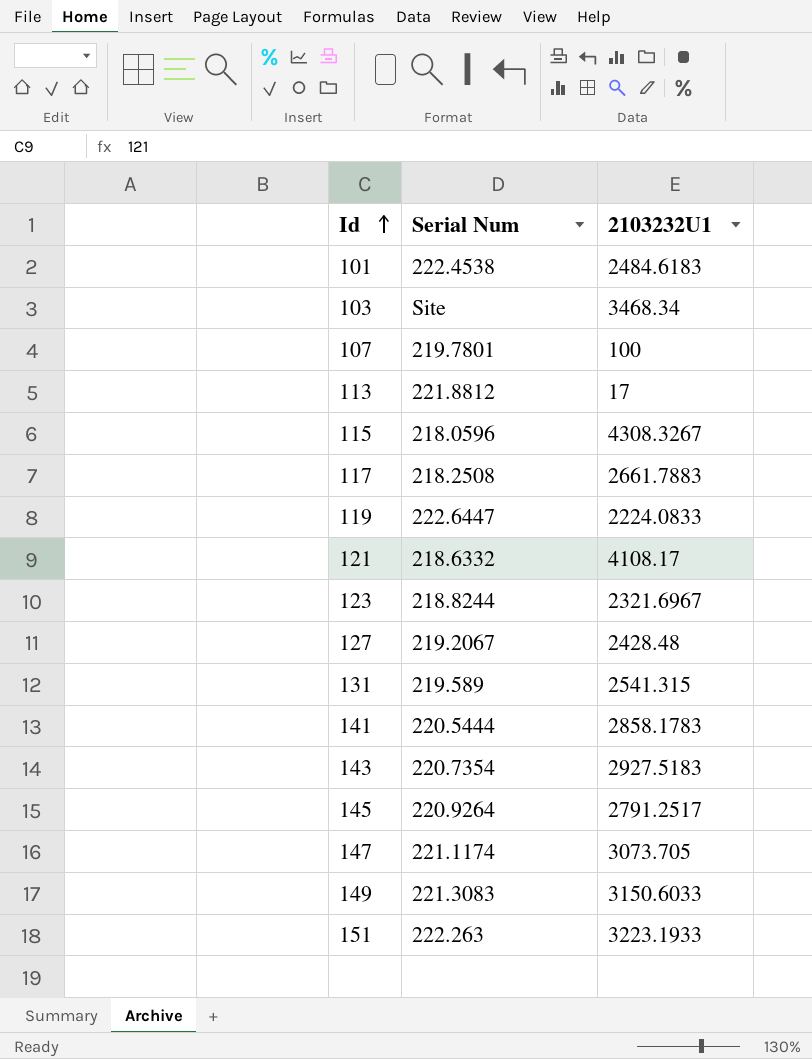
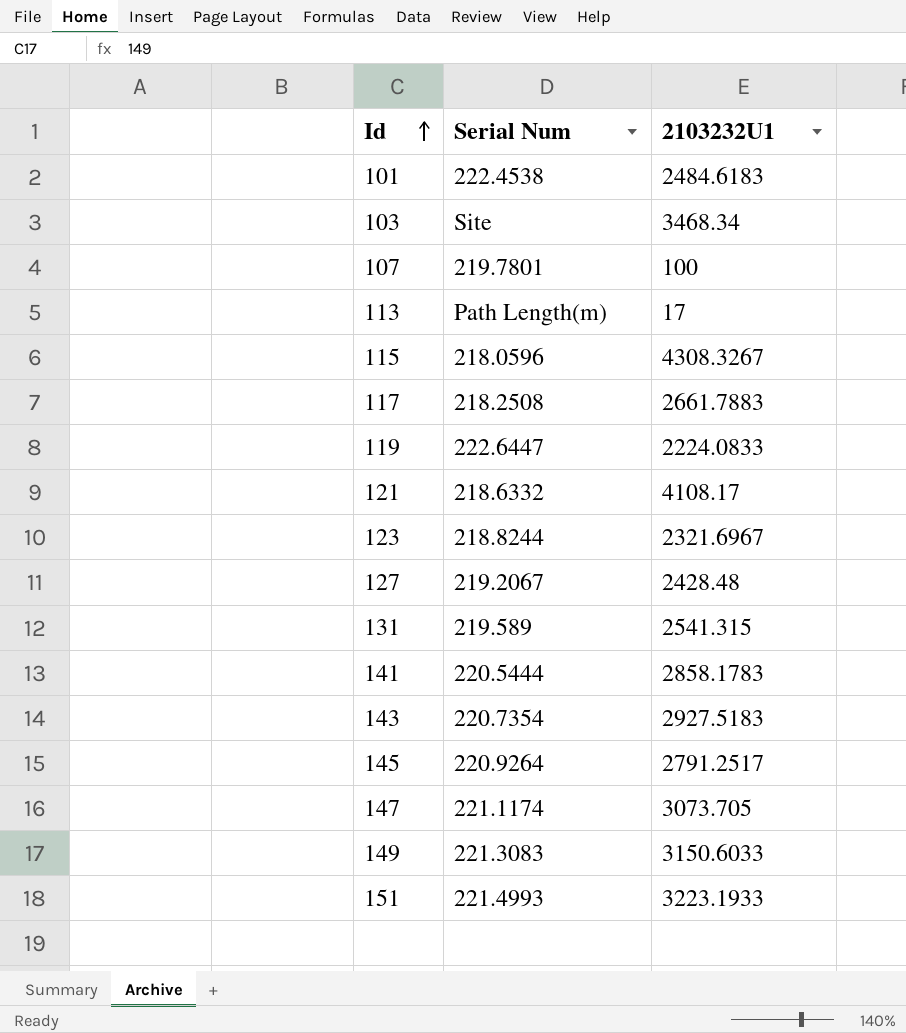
113 | Serial Num: 221.8812 -> Path Length(m)
151 | Serial Num: 222.263 -> 221.4993

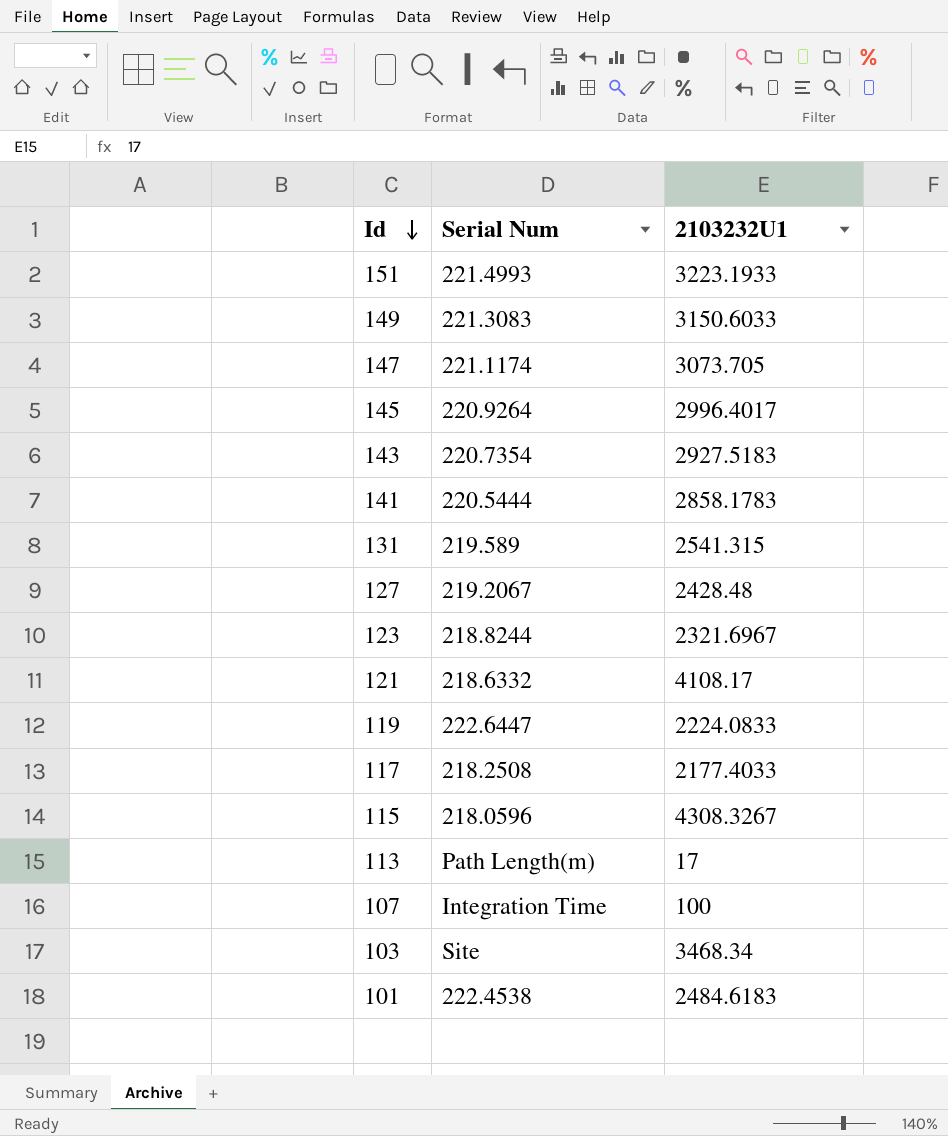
row order: Id ascending -> Id descending
145 | 2103232U1: 2791.2517 -> 2996.4017
117 | 2103232U1: 2661.7883 -> 2177.4033
107 | Serial Num: 219.7801 -> Integration Time

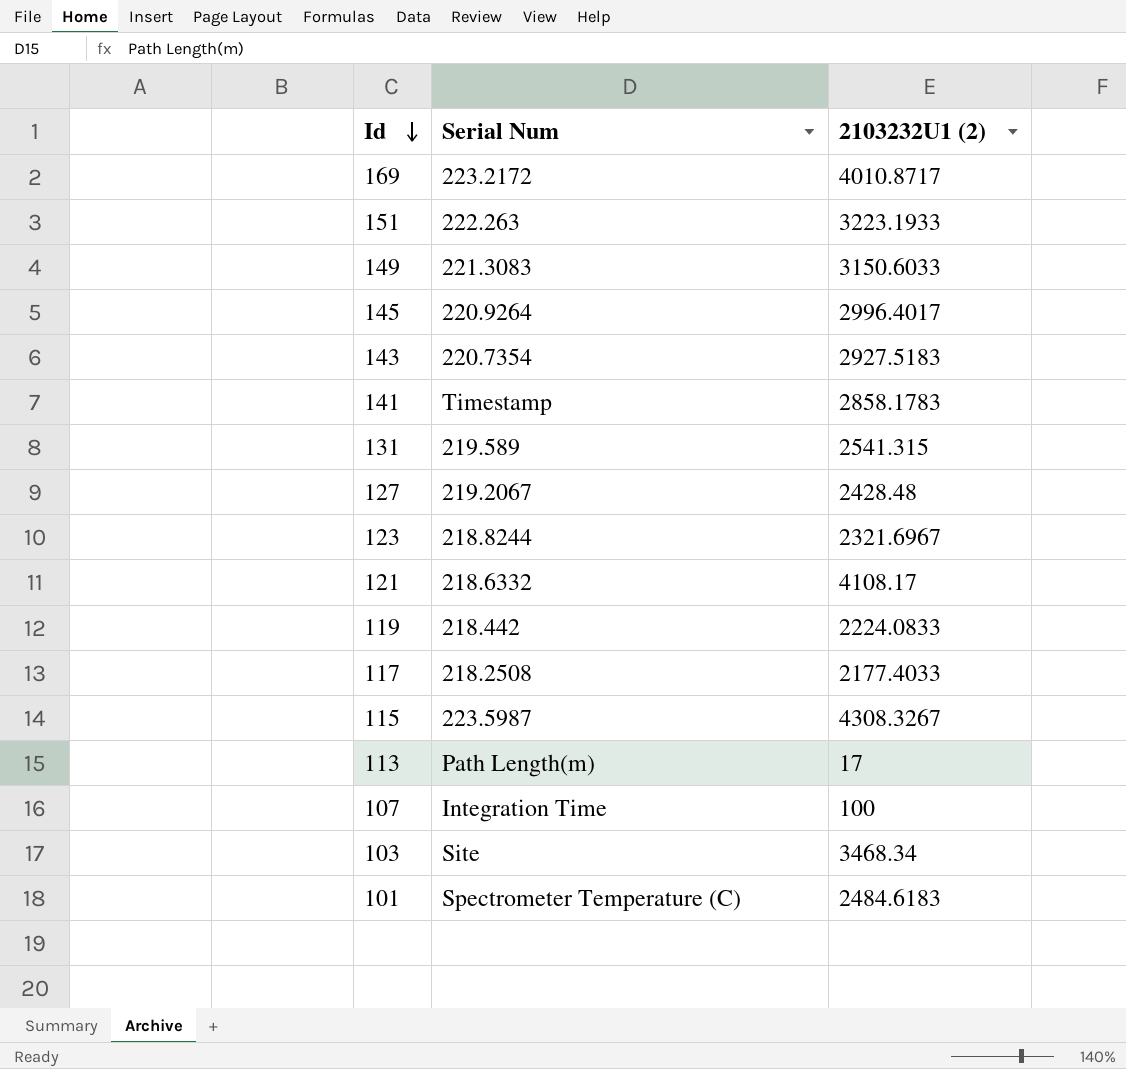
column name: 2103232U1 -> 2103232U1 (2)
row 147: 221.1174 | 3073.705 -> none
row 169: none -> 223.2172 | 4010.8717
151 | Serial Num: 221.4993 -> 222.263
141 | Serial Num: 220.5444 -> Timestamp
119 | Serial Num: 222.6447 -> 218.442
115 | Serial Num: 218.0596 -> 223.5987
101 | Serial Num: 222.4538 -> Spectrometer Temperature (C)

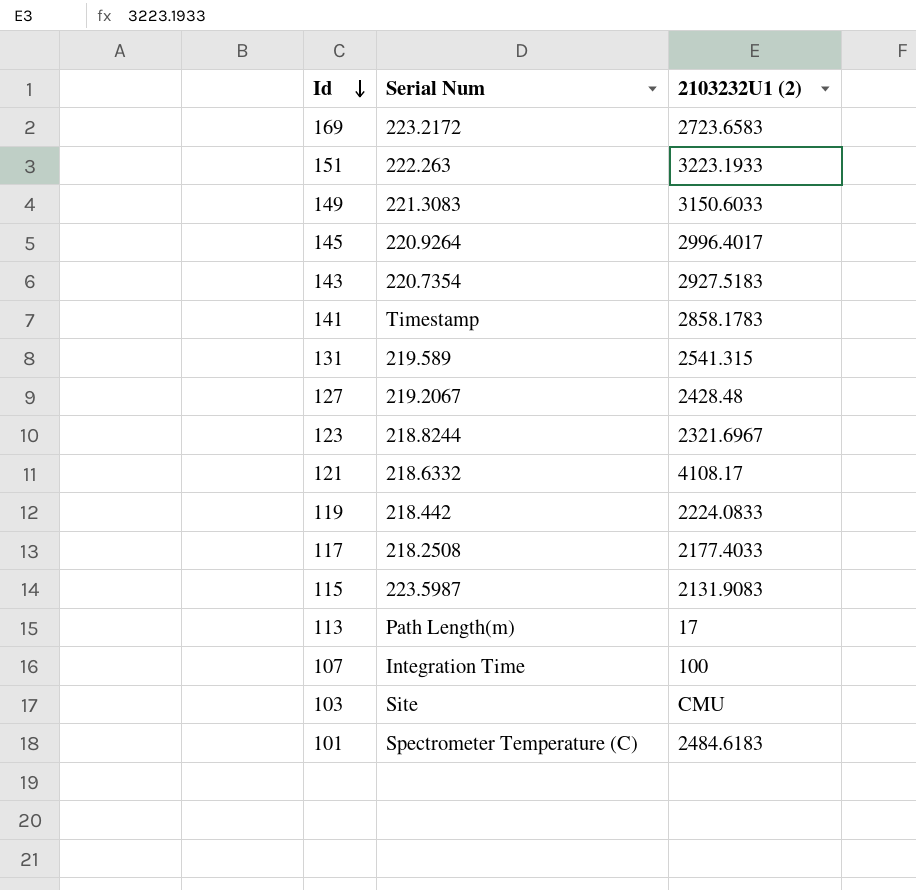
169 | 2103232U1 (2): 4010.8717 -> 2723.6583
115 | 2103232U1 (2): 4308.3267 -> 2131.9083
103 | 2103232U1 (2): 3468.34 -> CMU

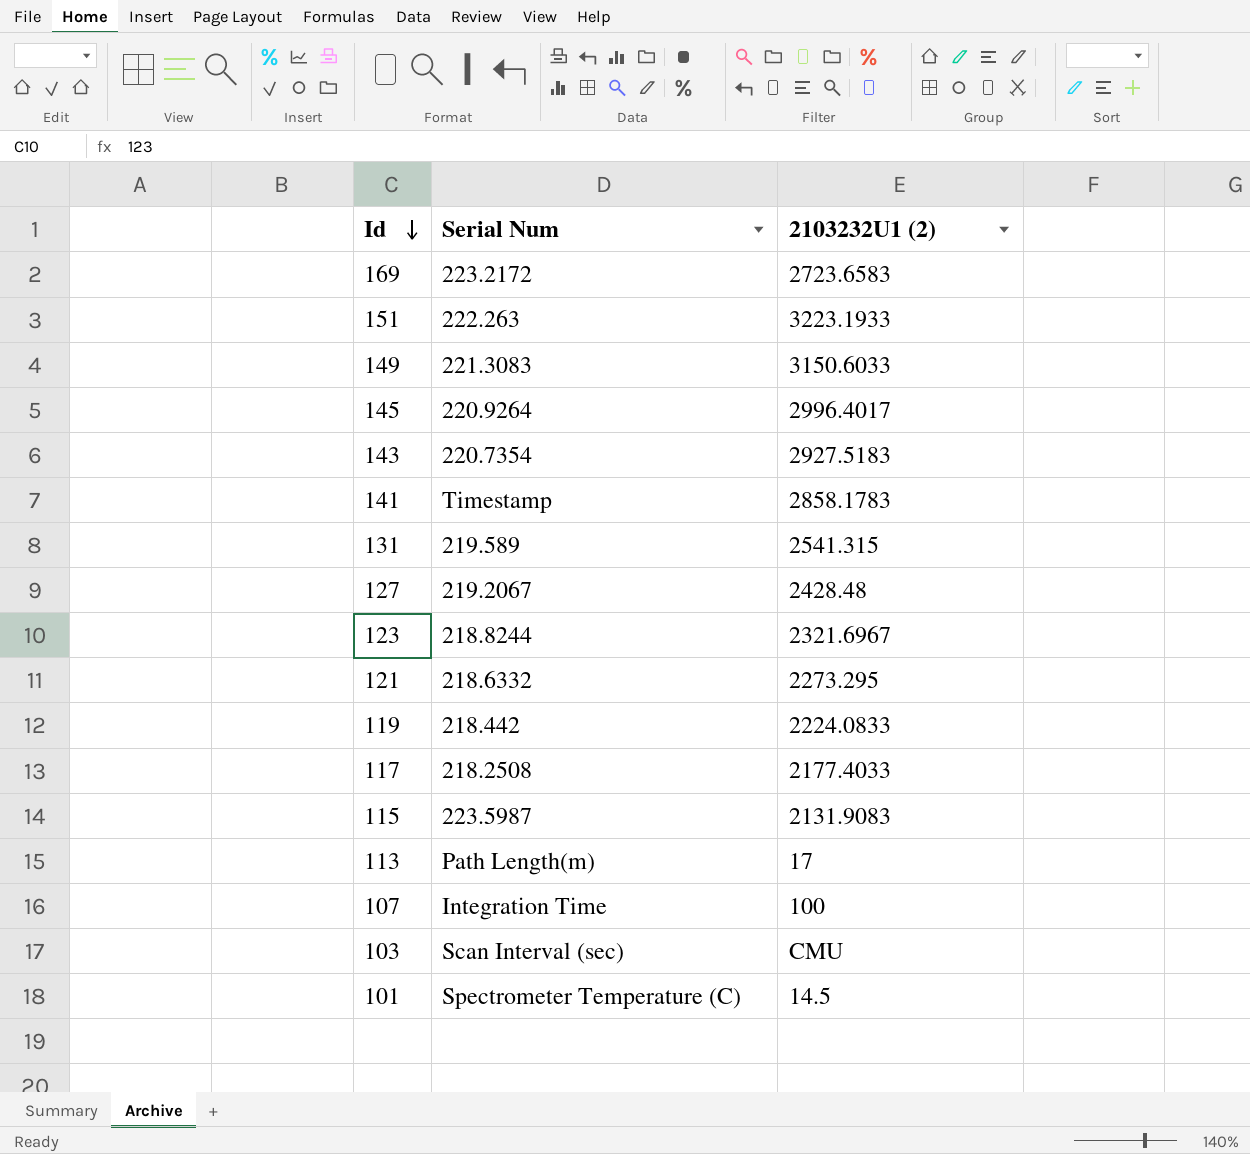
121 | 2103232U1 (2): 4108.17 -> 2273.295
103 | Serial Num: Site -> Scan Interval (sec)
101 | 2103232U1 (2): 2484.6183 -> 14.5

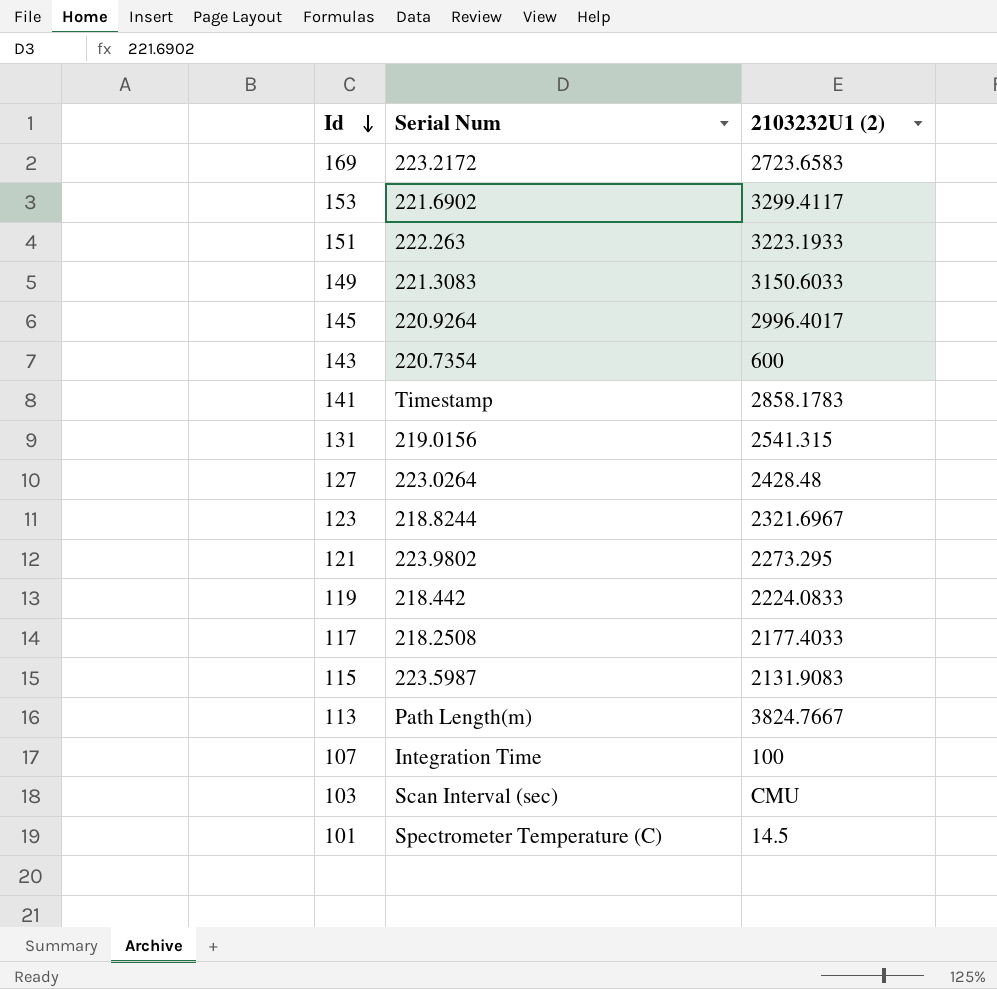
row 153: none -> 221.6902 | 3299.4117
143 | 2103232U1 (2): 2927.5183 -> 600
131 | Serial Num: 219.589 -> 219.0156
127 | Serial Num: 219.2067 -> 223.0264
121 | Serial Num: 218.6332 -> 223.9802
113 | 2103232U1 (2): 17 -> 3824.7667

